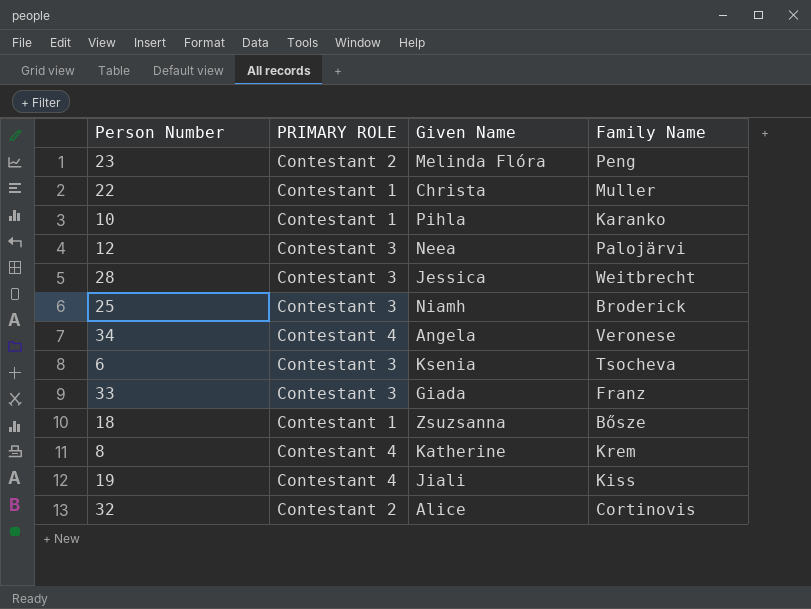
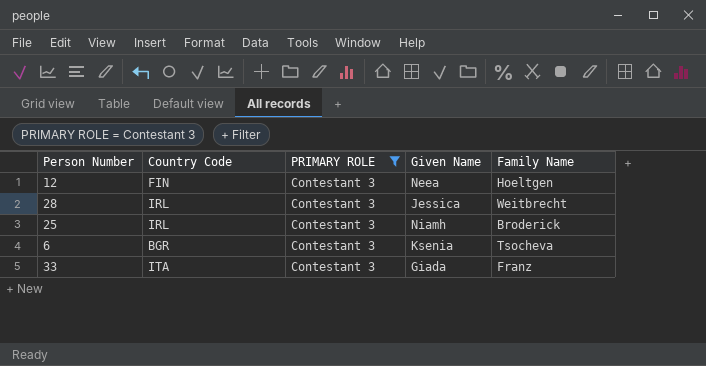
filter: none -> PRIMARY ROLE = Contestant 3
column Country Code | position: none -> 2
12 | Family Name: Palojärvi -> Hoeltgen

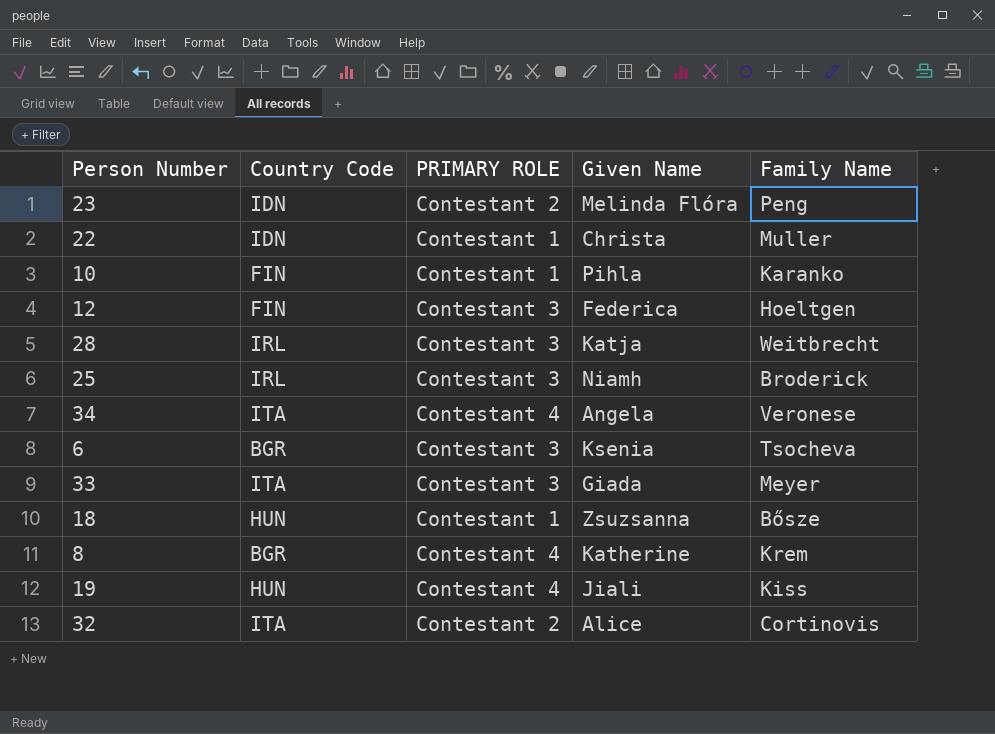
filter: PRIMARY ROLE = Contestant 3 -> none
12 | Given Name: Neea -> Federica
28 | Given Name: Jessica -> Katja
33 | Family Name: Franz -> Meyer

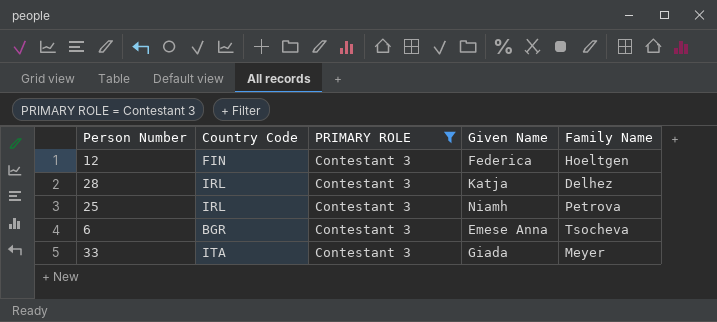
filter: none -> PRIMARY ROLE = Contestant 3
28 | Family Name: Weitbrecht -> Delhez
25 | Family Name: Broderick -> Petrova
6 | Given Name: Ksenia -> Emese Anna

